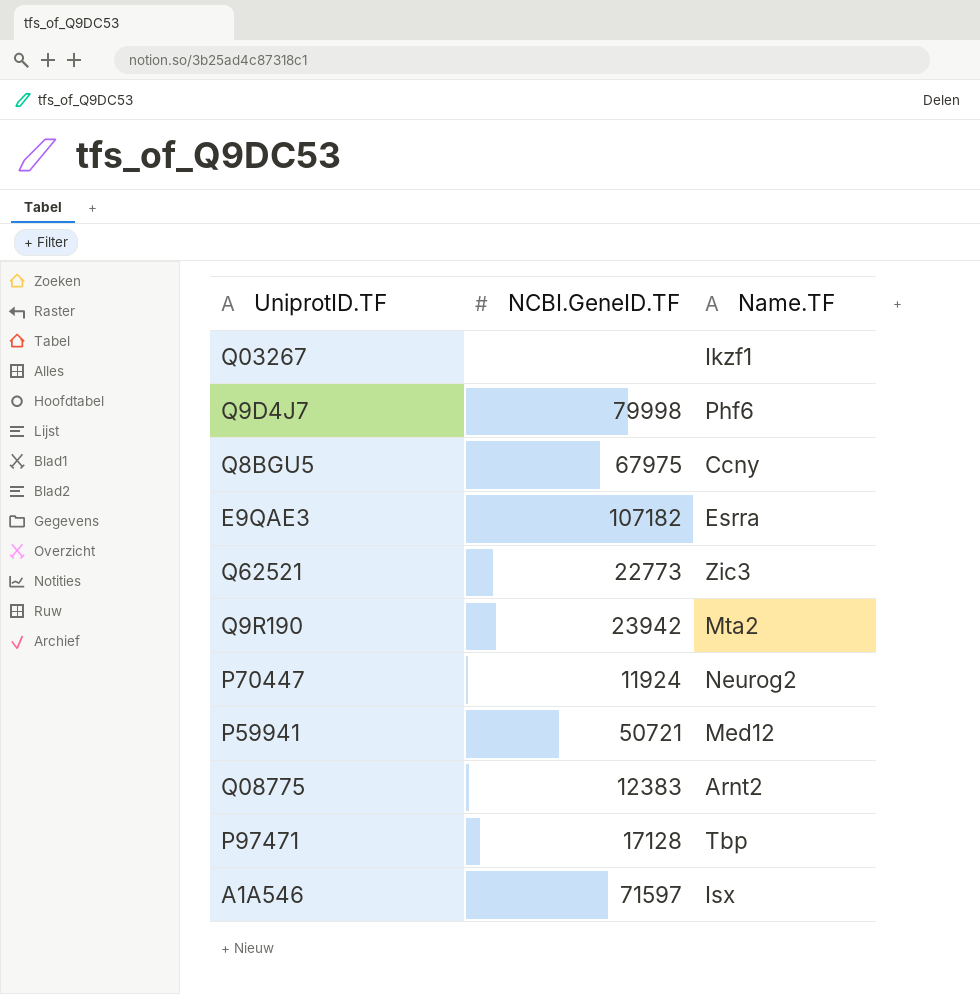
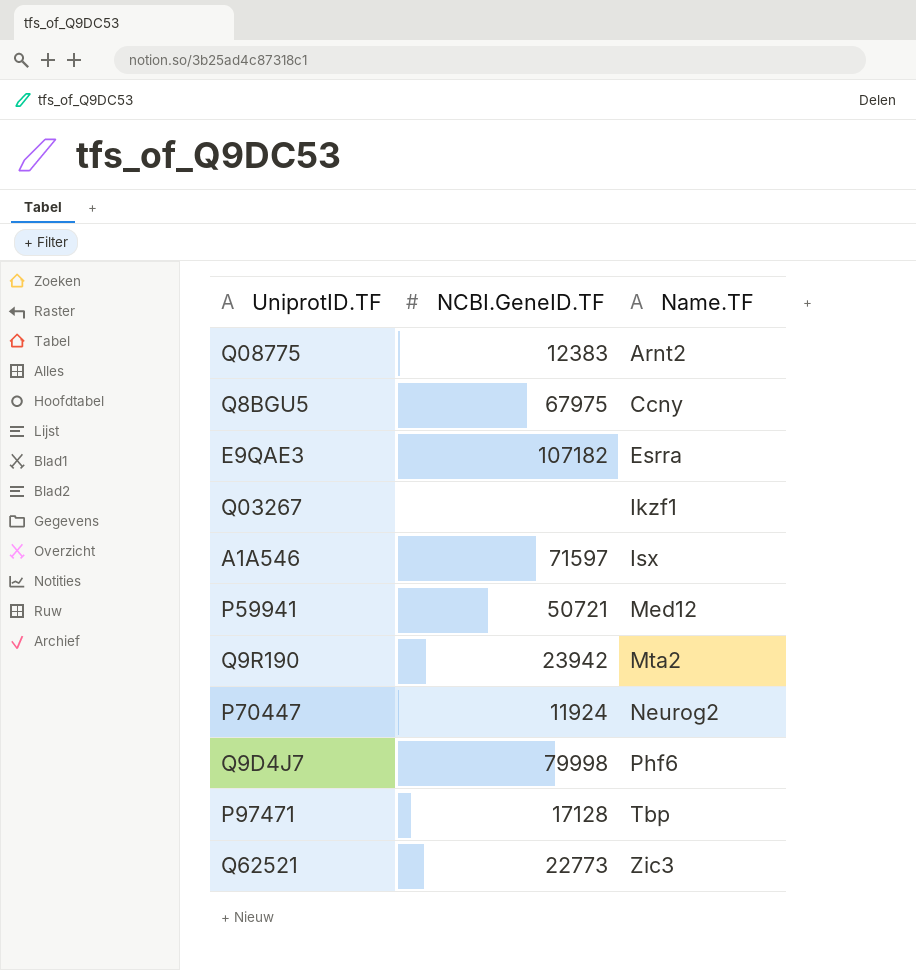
row order: none -> Name.TF ascending

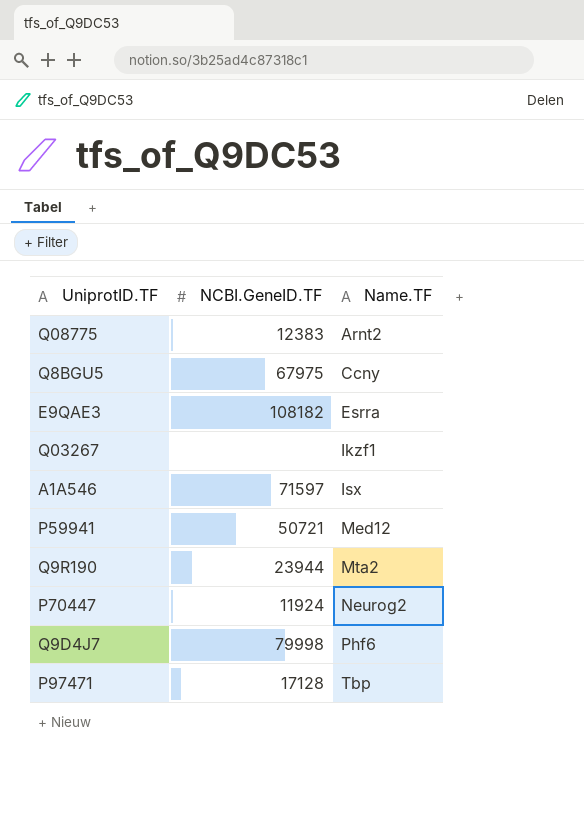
row Q62521: 22773 | Zic3 -> none
E9QAE3 | NCBI.GeneID.TF: 107182 -> 108182
Q9R190 | NCBI.GeneID.TF: 23942 -> 23944

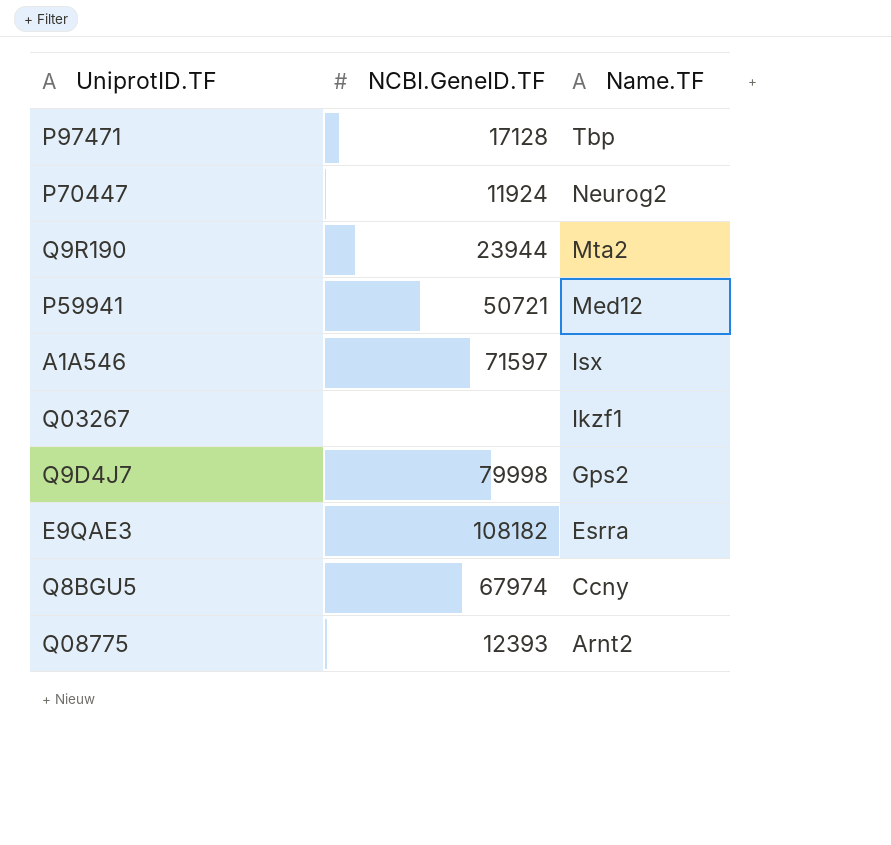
row order: Name.TF ascending -> Name.TF descending
Q9D4J7 | Name.TF: Phf6 -> Gps2
Q8BGU5 | NCBI.GeneID.TF: 67975 -> 67974
Q08775 | NCBI.GeneID.TF: 12383 -> 12393

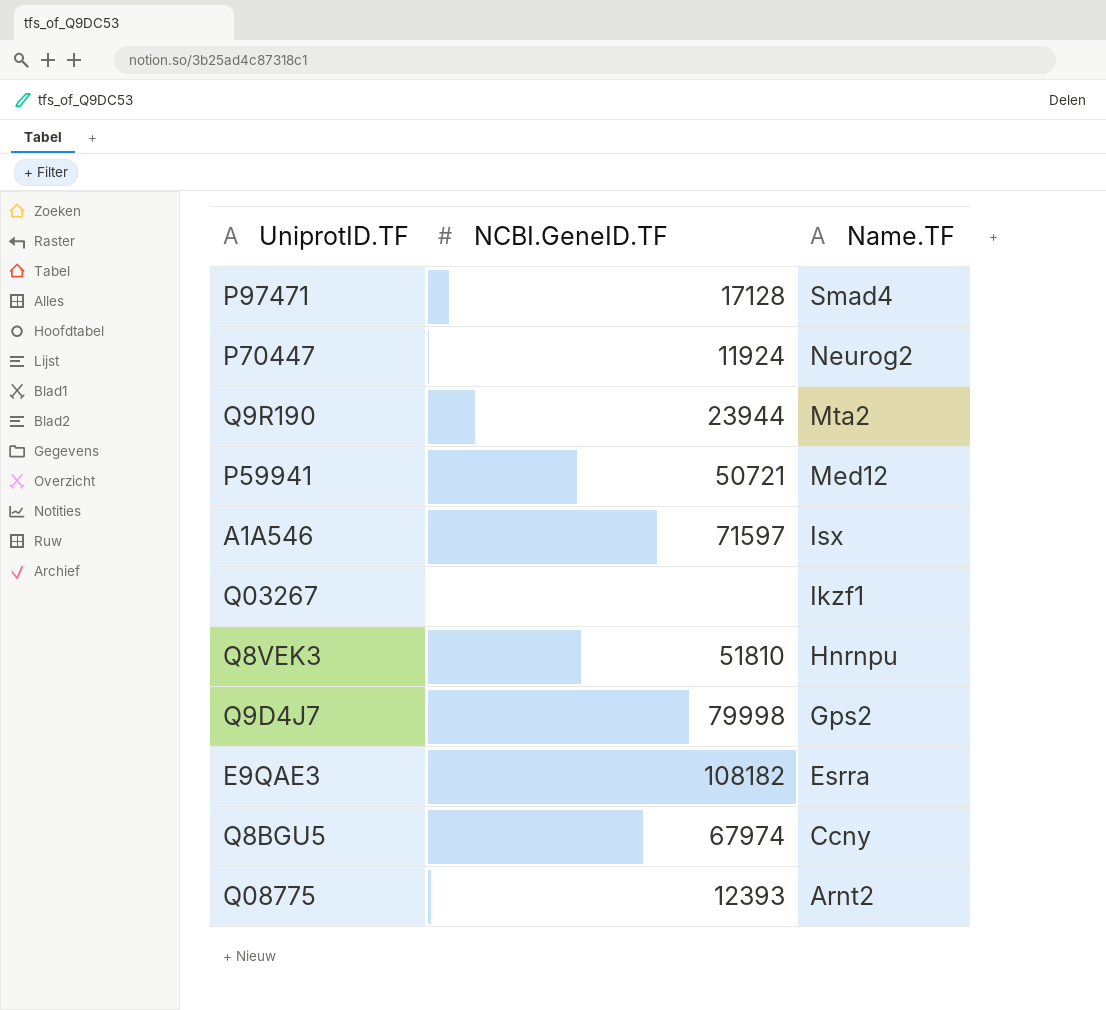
P97471 | Name.TF: Tbp -> Smad4
row Q8VEK3: none -> 51810 | Hnrnpu

